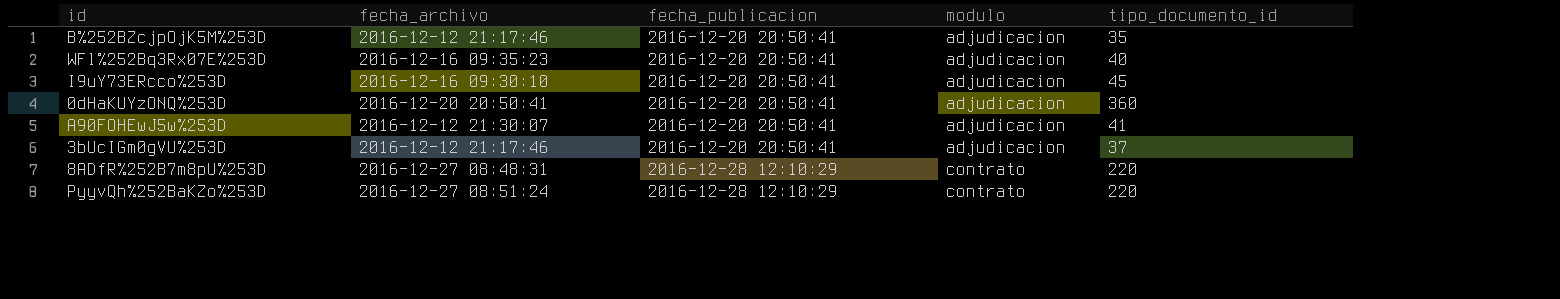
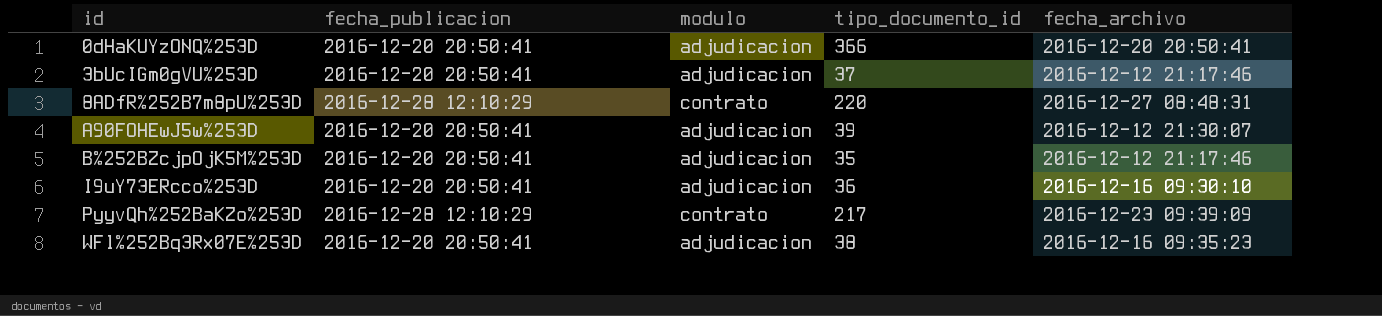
row order: fecha_publicacion ascending -> id ascending
column fecha_archivo | position: 2 -> 5
0dHaKUYzONQ%253D | tipo_documento_id: 360 -> 366
A90FOHEwJ5w%253D | tipo_documento_id: 41 -> 39
I9uY73ERcco%253D | tipo_documento_id: 45 -> 36
PyyvQh%252BaKZo%253D | tipo_documento_id: 220 -> 217
PyyvQh%252BaKZo%253D | fecha_archivo: 2016-12-27 08:51:24 -> 2016-12-23 09:39:09
WFl%252Bq3Rx07E%253D | tipo_documento_id: 40 -> 38

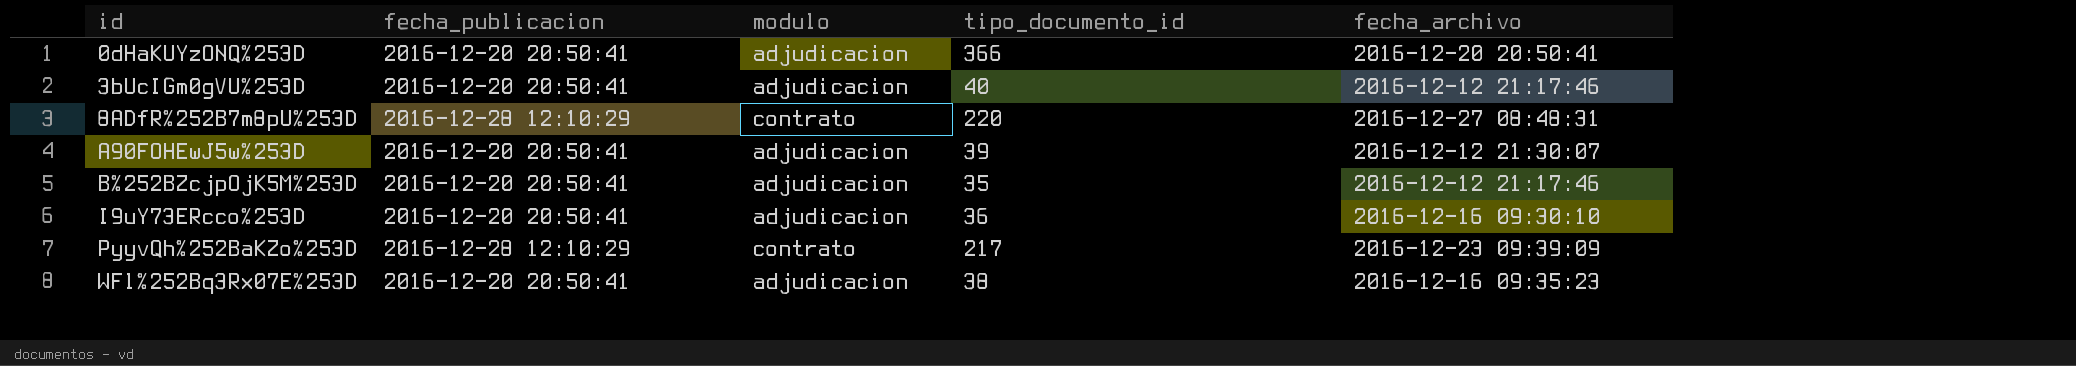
3bUcIGm0gVU%253D | tipo_documento_id: 37 -> 40

